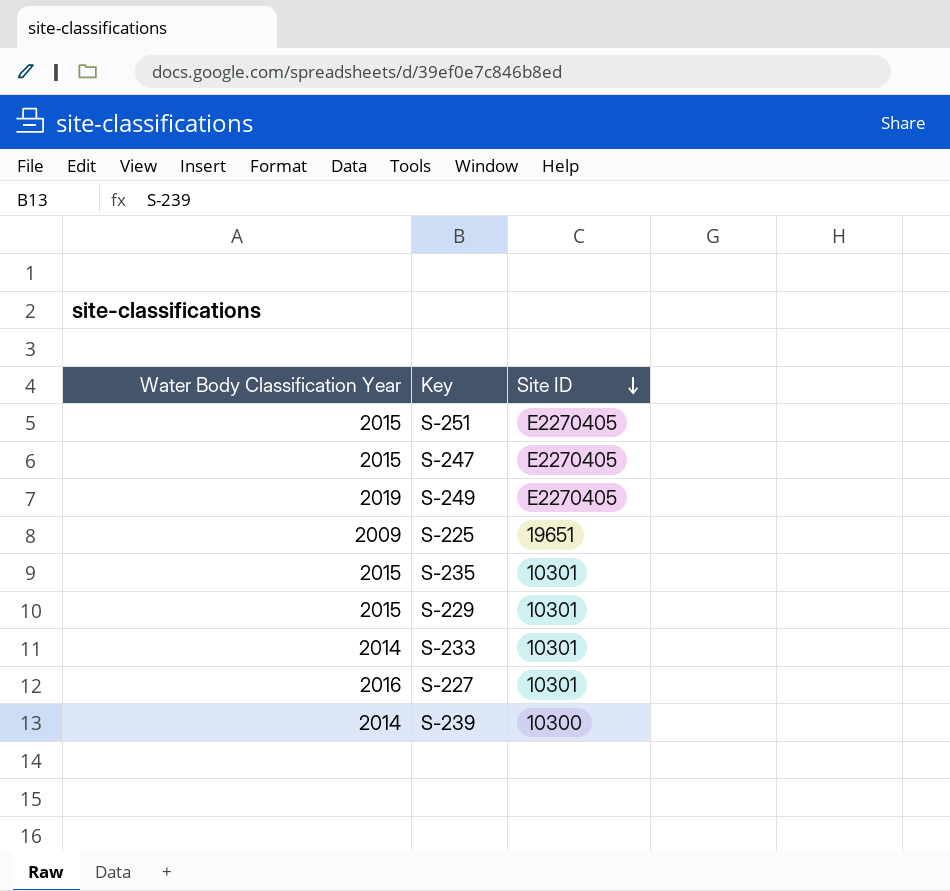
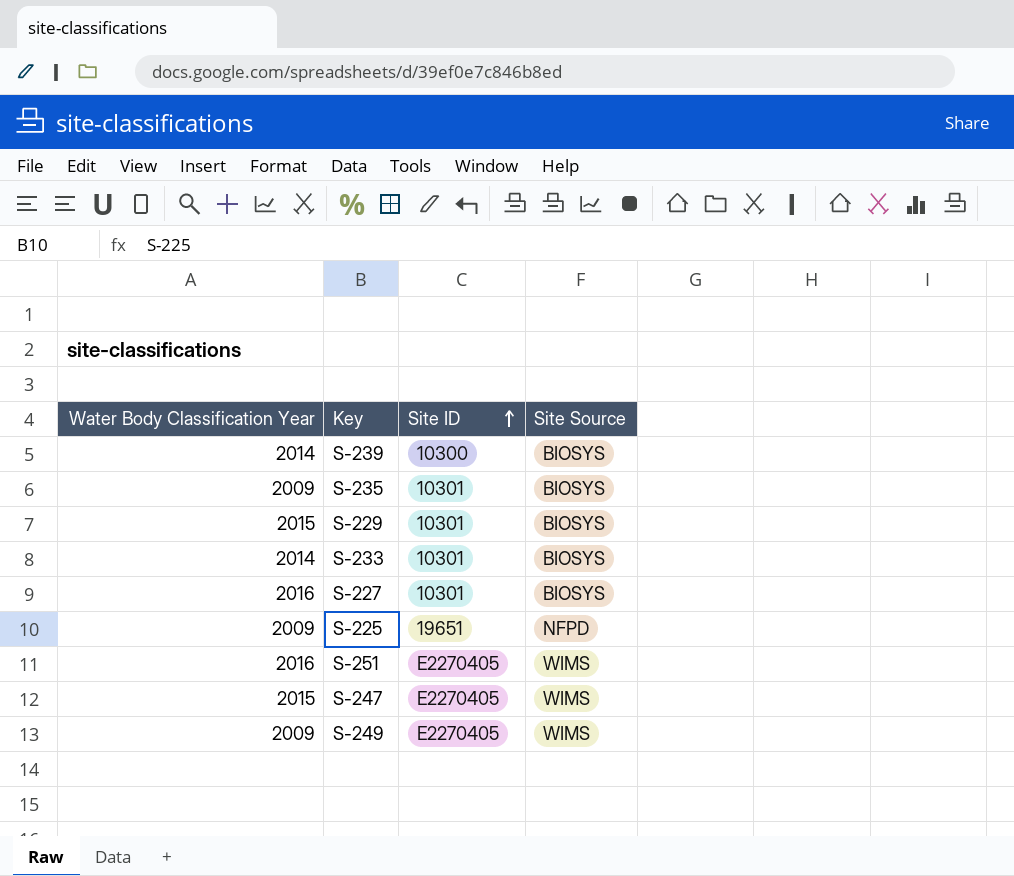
row order: Site ID descending -> Site ID ascending
column Site Source | position: none -> 4
S-235 | Water Body Classification Year: 2015 -> 2009
S-251 | Water Body Classification Year: 2015 -> 2016
S-249 | Water Body Classification Year: 2019 -> 2009

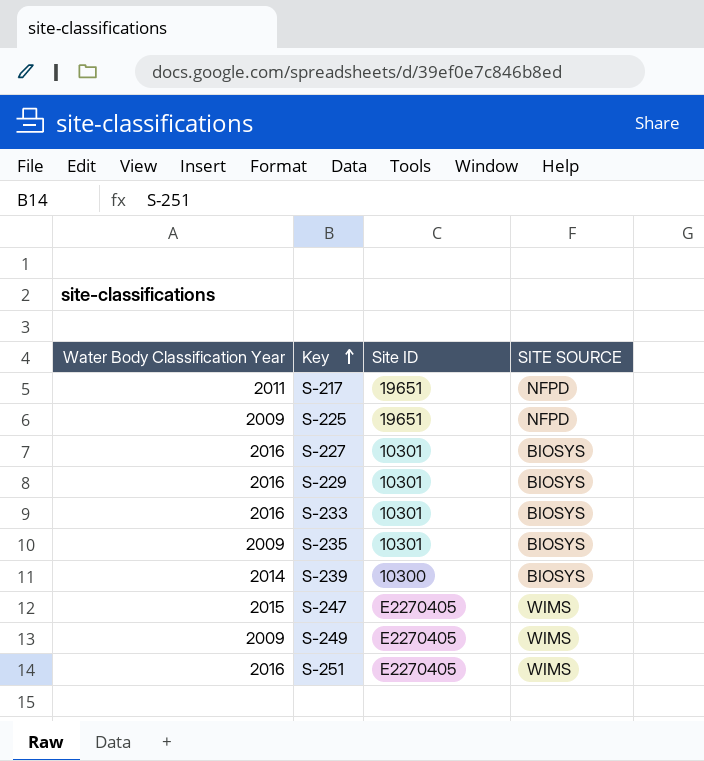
row order: Site ID ascending -> Key ascending
column name: Site Source -> SITE SOURCE
row S-217: none -> 2011 | 19651 | NFPD
S-229 | Water Body Classification Year: 2015 -> 2016
S-233 | Water Body Classification Year: 2014 -> 2016

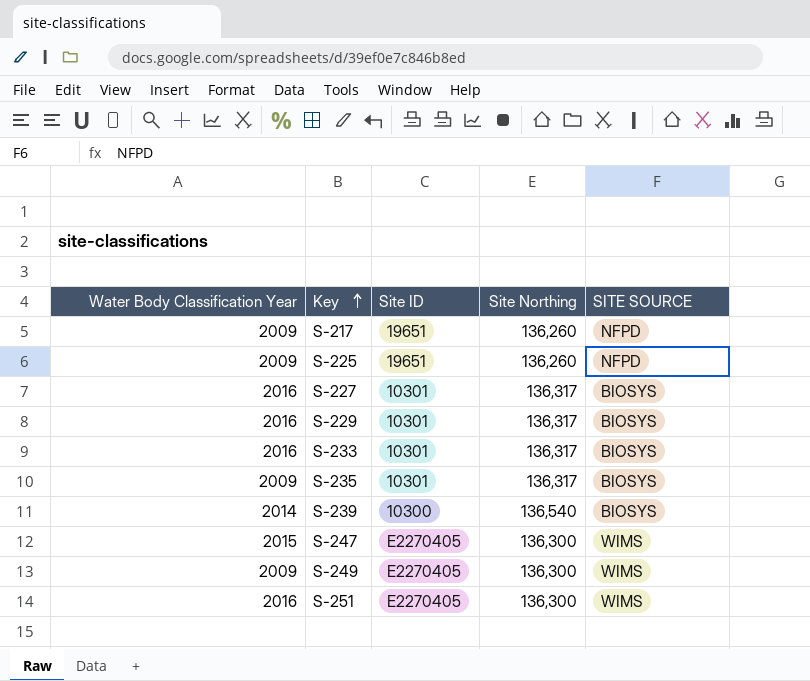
column Site Northing | position: none -> 4
S-217 | Water Body Classification Year: 2011 -> 2009

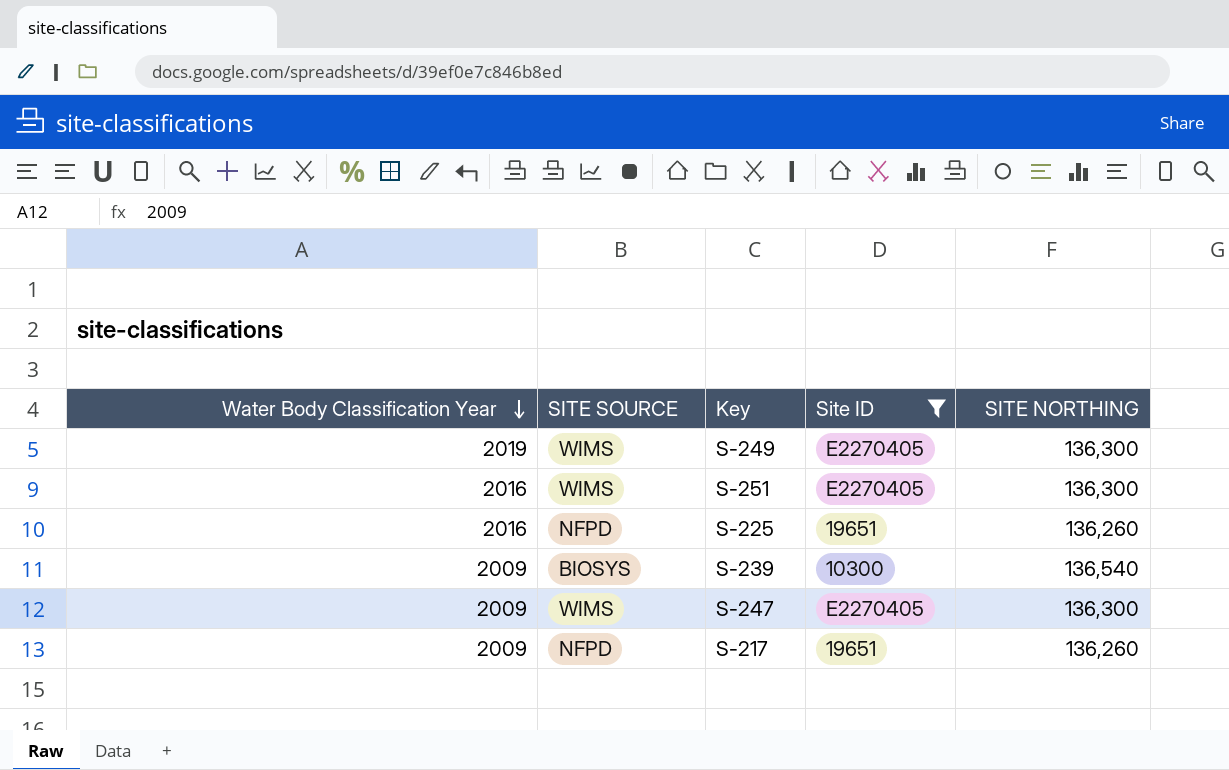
filter: none -> Site ID != 10301
row order: Key ascending -> Water Body Classification Year descending
column SITE SOURCE | position: 5 -> 2
column name: Site Northing -> SITE NORTHING
S-249 | Water Body Classification Year: 2009 -> 2019
S-225 | Water Body Classification Year: 2009 -> 2016
S-239 | Water Body Classification Year: 2014 -> 2009
S-247 | Water Body Classification Year: 2015 -> 2009

